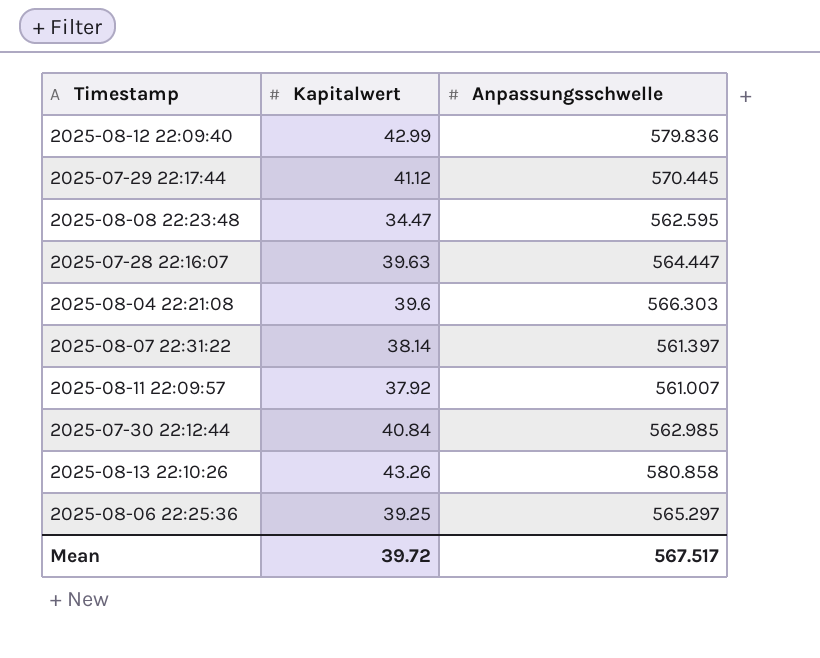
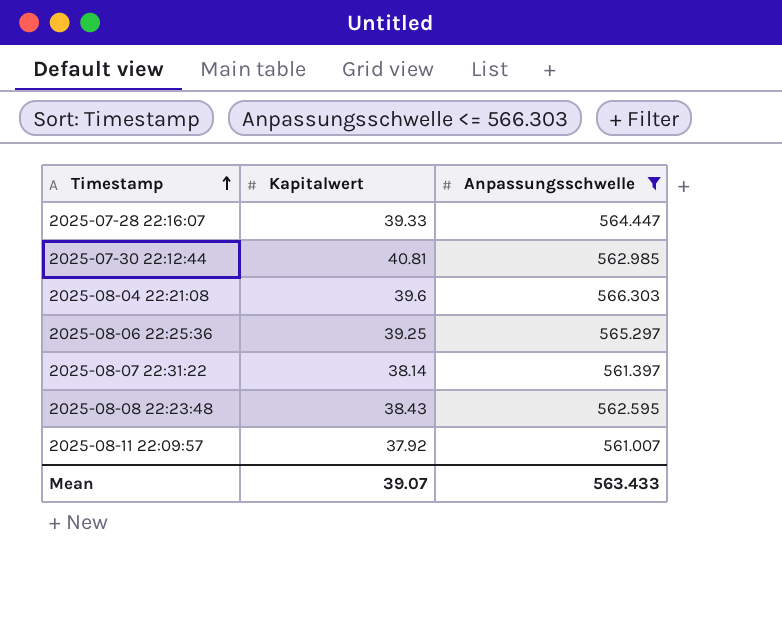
filter: none -> Anpassungsschwelle <= 566.303
row order: none -> Timestamp ascending
2025-07-28 22:16:07 | Kapitalwert: 39.63 -> 39.33
2025-07-30 22:12:44 | Kapitalwert: 40.84 -> 40.81
2025-08-08 22:23:48 | Kapitalwert: 34.47 -> 38.43
Mean | Kapitalwert: 39.72 -> 39.07
Mean | Anpassungsschwelle: 567.517 -> 563.433

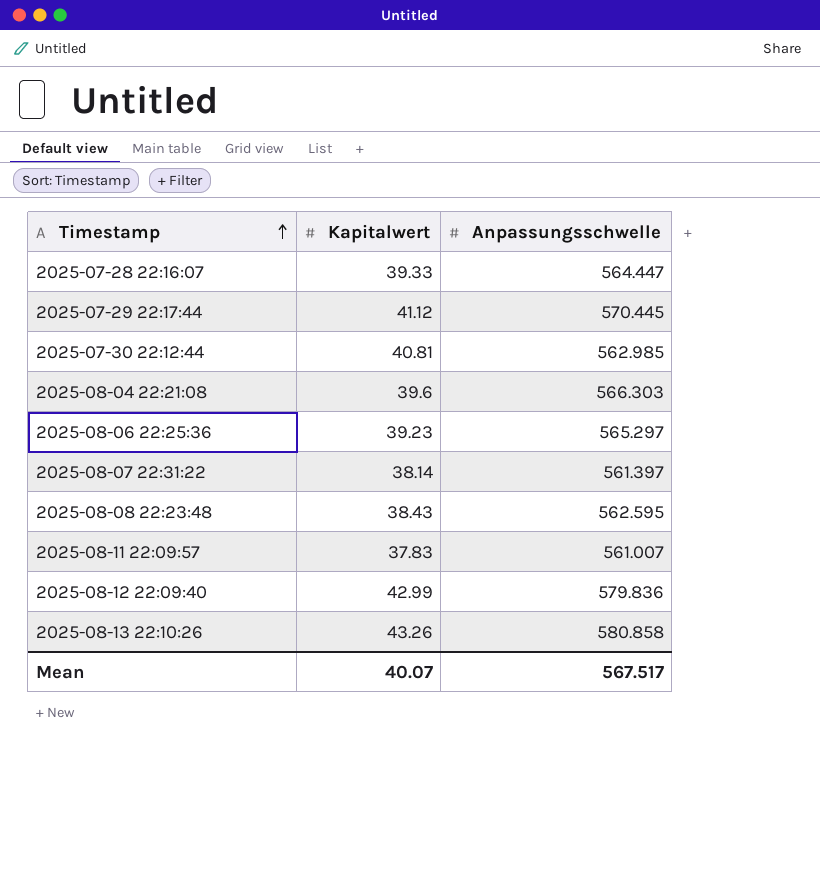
filter: Anpassungsschwelle <= 566.303 -> none
2025-08-06 22:25:36 | Kapitalwert: 39.25 -> 39.23
2025-08-11 22:09:57 | Kapitalwert: 37.92 -> 37.83
Mean | Kapitalwert: 39.07 -> 40.07
Mean | Anpassungsschwelle: 563.433 -> 567.517

